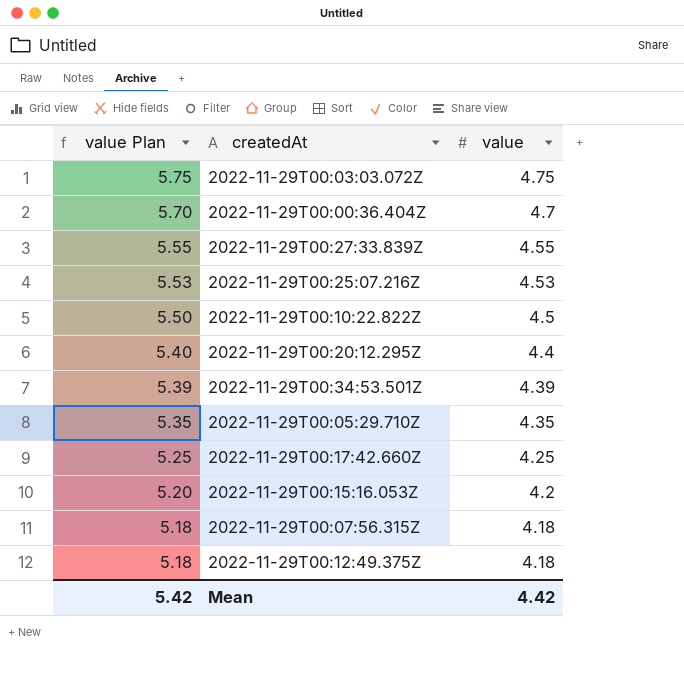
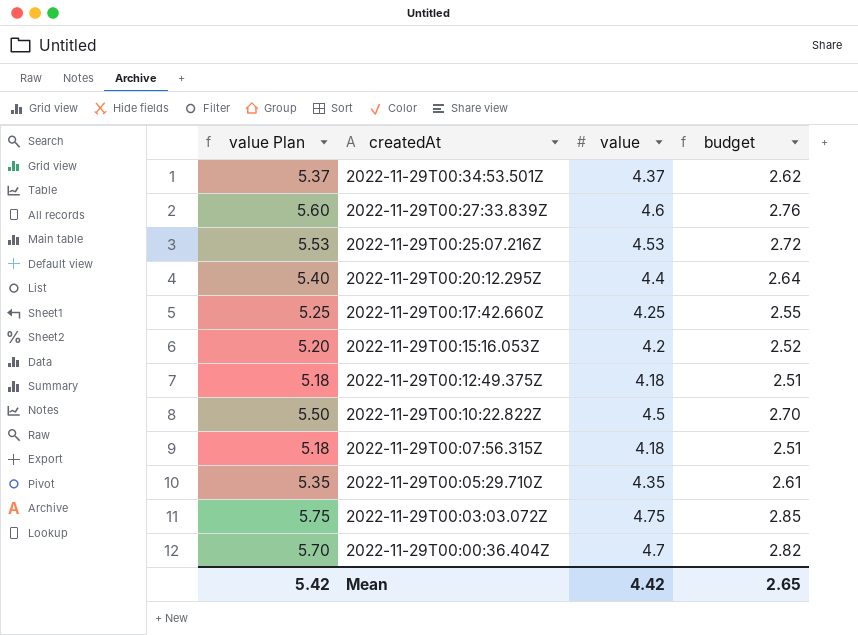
row order: value Plan descending -> createdAt descending
column budget | formula: none -> [value] * 0.6
2022-11-29T00:34:53.501Z | value Plan: 5.39 -> 5.37
2022-11-29T00:34:53.501Z | value: 4.39 -> 4.37
2022-11-29T00:27:33.839Z | value Plan: 5.55 -> 5.60
2022-11-29T00:27:33.839Z | value: 4.55 -> 4.6

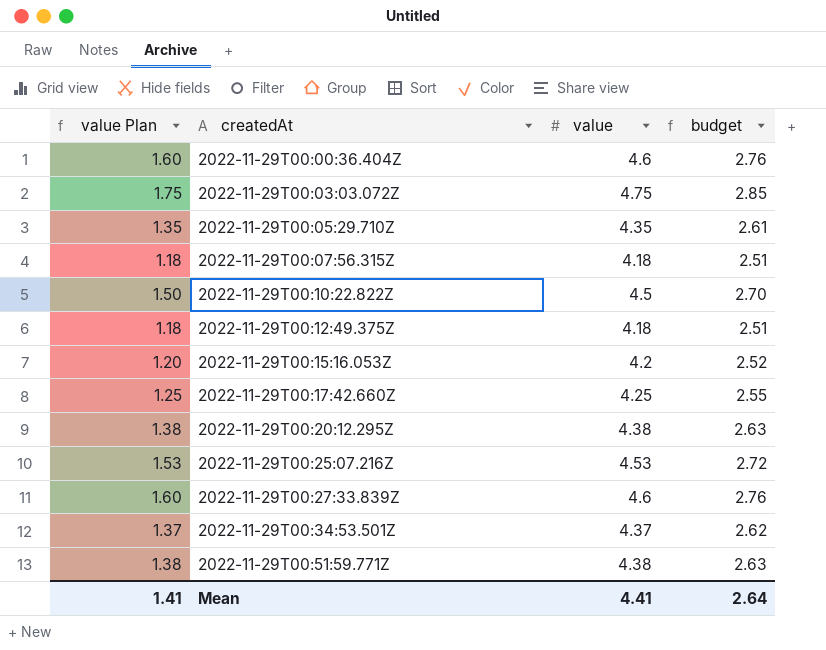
row order: createdAt descending -> createdAt ascending
column value Plan | formula: [value] + 1 -> [value] - 3
2022-11-29T00:00:36.404Z | value: 4.7 -> 4.6
2022-11-29T00:00:36.404Z | budget: 2.82 -> 2.76
2022-11-29T00:20:12.295Z | value: 4.4 -> 4.38
2022-11-29T00:20:12.295Z | budget: 2.64 -> 2.63
row 2022-11-29T00:51:59.771Z: none -> 1.38 | 4.38 | 2.63
Mean | value Plan: 5.42 -> 1.41
Mean | value: 4.42 -> 4.41
Mean | budget: 2.65 -> 2.64

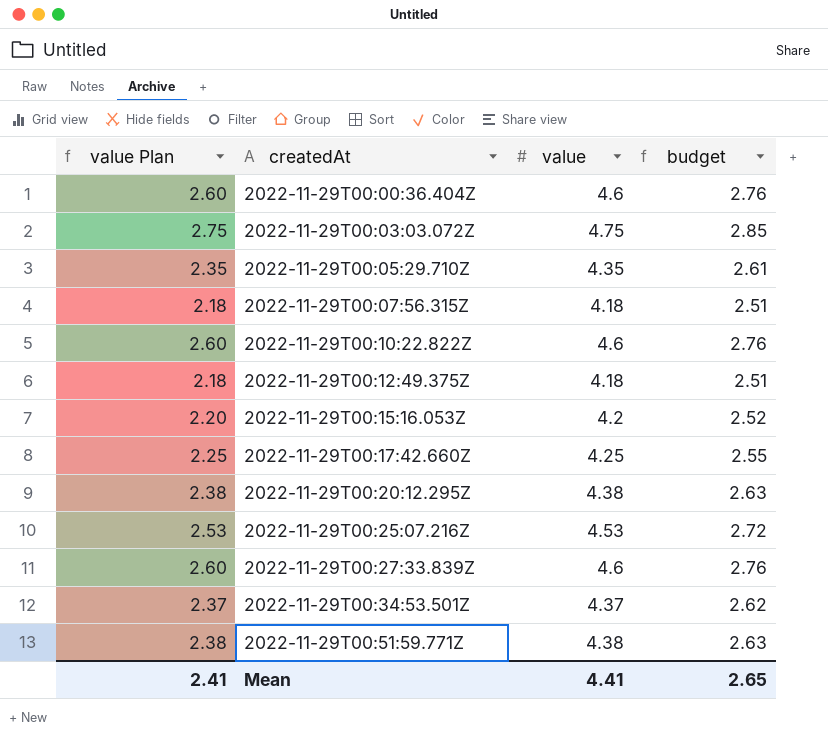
column value Plan | formula: [value] - 3 -> [value] - 2
2022-11-29T00:10:22.822Z | value: 4.5 -> 4.6
2022-11-29T00:10:22.822Z | budget: 2.70 -> 2.76
Mean | value Plan: 1.41 -> 2.41
Mean | budget: 2.64 -> 2.65

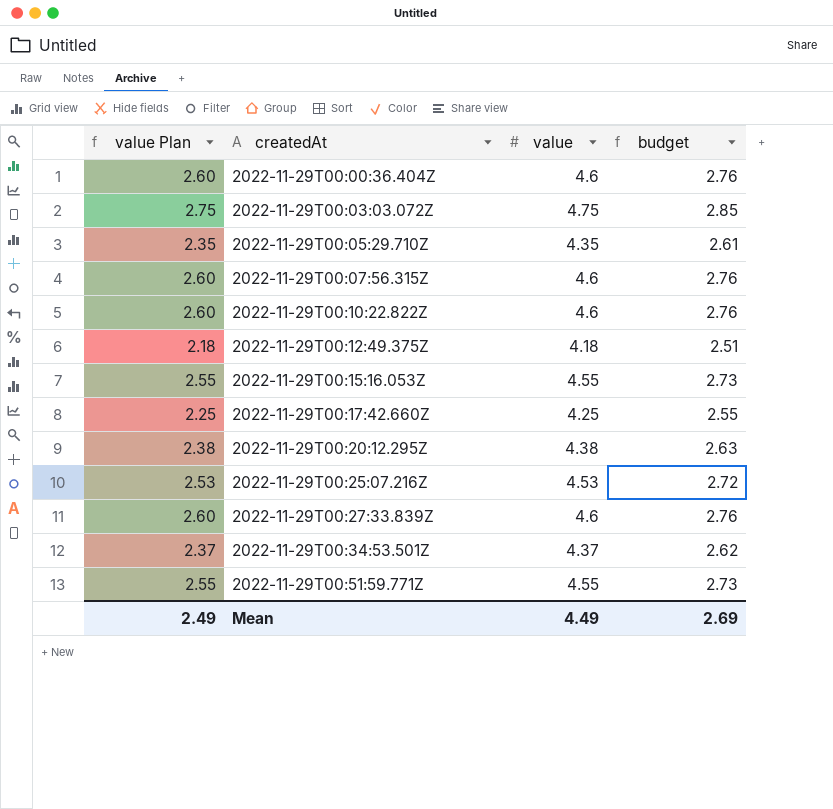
2022-11-29T00:07:56.315Z | value Plan: 2.18 -> 2.60
2022-11-29T00:07:56.315Z | value: 4.18 -> 4.6
2022-11-29T00:07:56.315Z | budget: 2.51 -> 2.76
2022-11-29T00:15:16.053Z | value Plan: 2.20 -> 2.55
2022-11-29T00:15:16.053Z | value: 4.2 -> 4.55
2022-11-29T00:15:16.053Z | budget: 2.52 -> 2.73
2022-11-29T00:51:59.771Z | value Plan: 2.38 -> 2.55
2022-11-29T00:51:59.771Z | value: 4.38 -> 4.55
2022-11-29T00:51:59.771Z | budget: 2.63 -> 2.73
Mean | value Plan: 2.41 -> 2.49
Mean | value: 4.41 -> 4.49
Mean | budget: 2.65 -> 2.69

